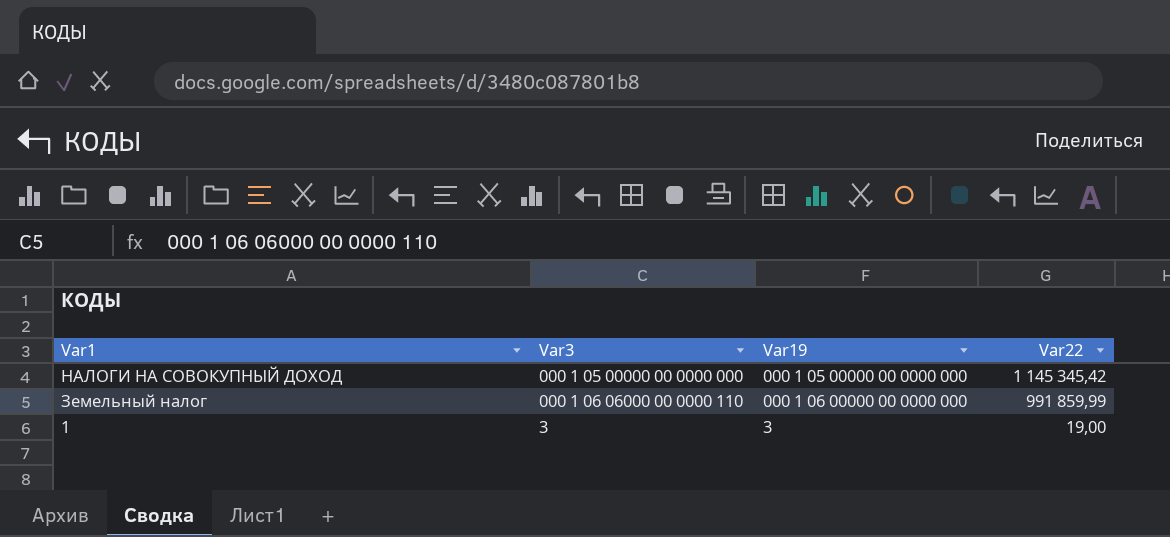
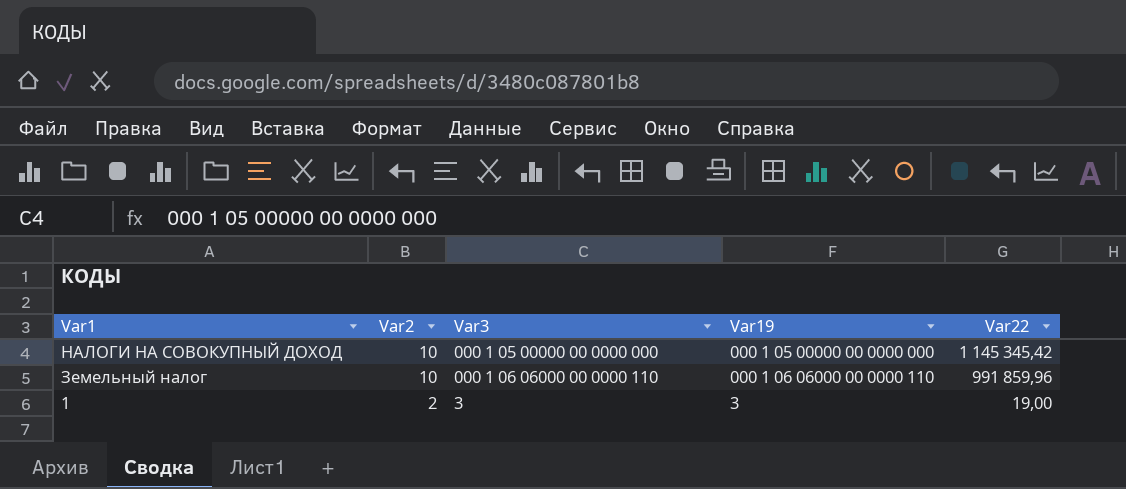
column Var2 | position: none -> 2
Земельный налог | Var19: 000 1 06 00000 00 0000 000 -> 000 1 06 06000 00 0000 110
Земельный налог | Var22: 991 859,99 -> 991 859,96

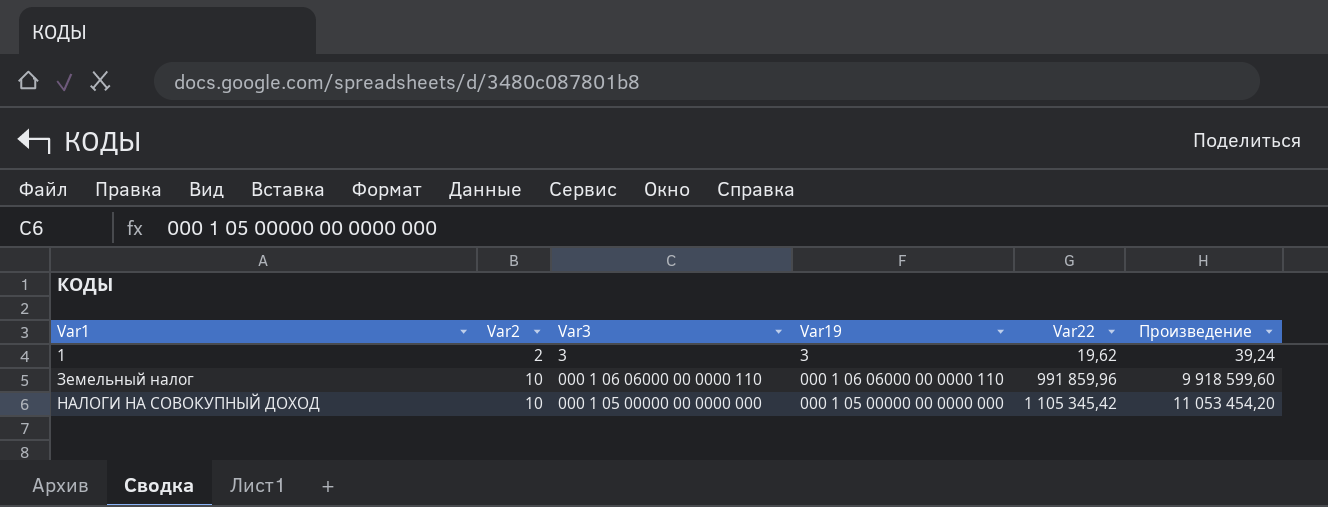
row order: Var1 descending -> Var1 ascending
column Произведение | formula: none -> [Var2] * [Var22]
1 | Var22: 19,00 -> 19,62
НАЛОГИ НА СОВОКУПНЫЙ ДОХОД | Var22: 1 145 345,42 -> 1 105 345,42

